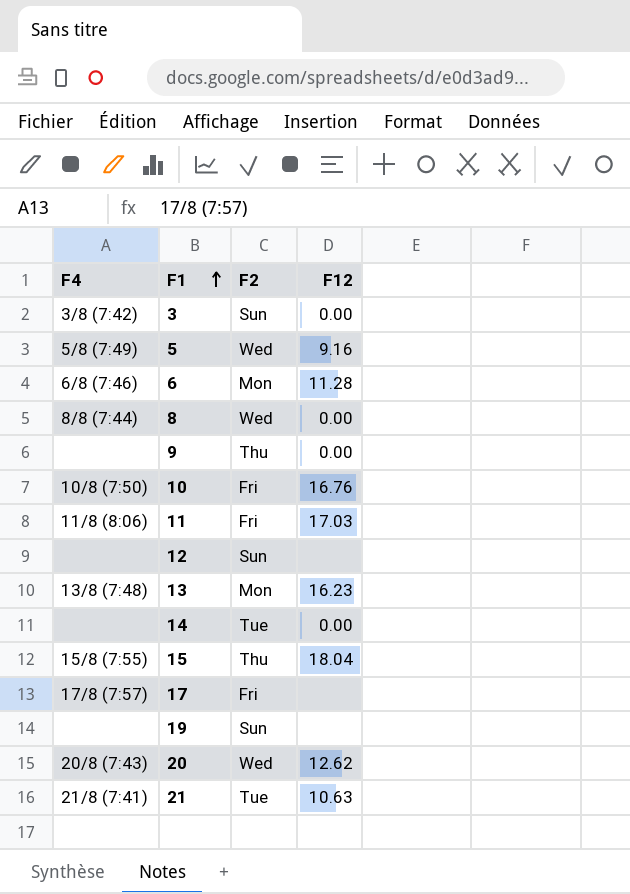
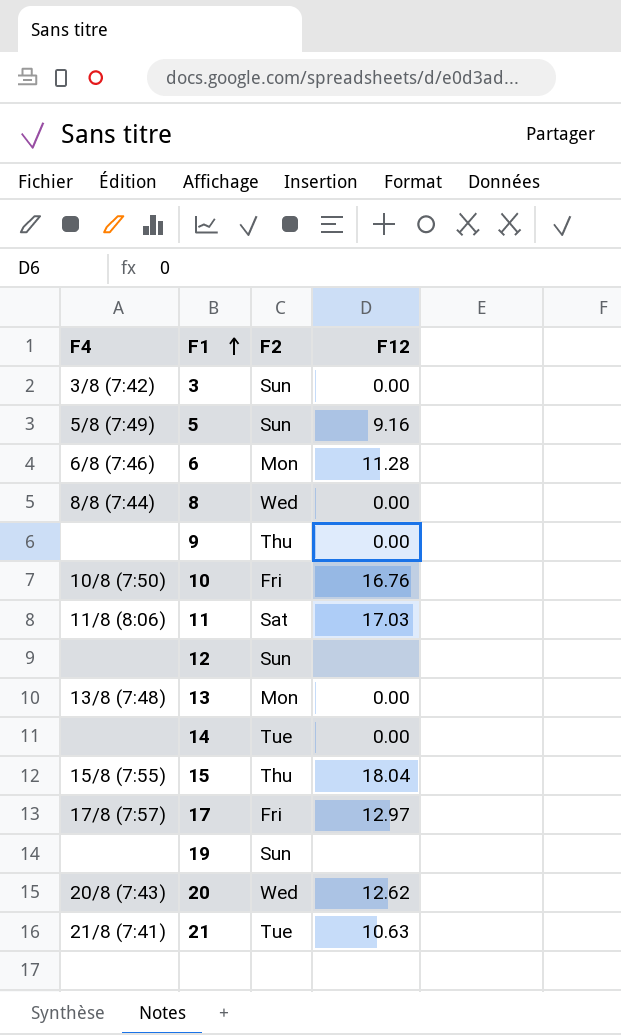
5 | F2: Wed -> Sun
11 | F2: Fri -> Sat
13 | F12: 16.23 -> 0.00
17 | F12: none -> 12.97

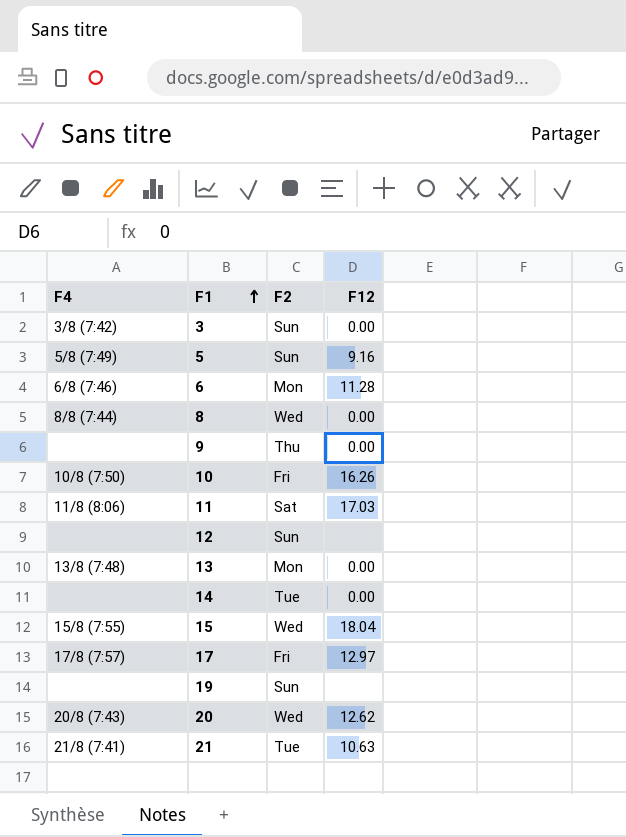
10 | F12: 16.76 -> 16.26
15 | F2: Thu -> Wed

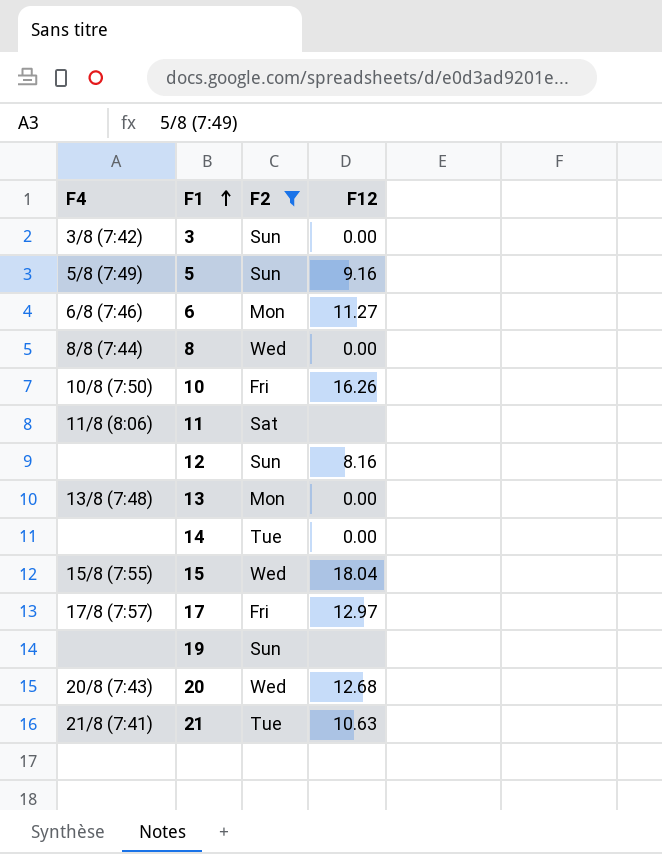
filter: none -> F2 != Thu
6 | F12: 11.28 -> 11.27
11 | F12: 17.03 -> none
12 | F12: none -> 8.16
20 | F12: 12.62 -> 12.68

